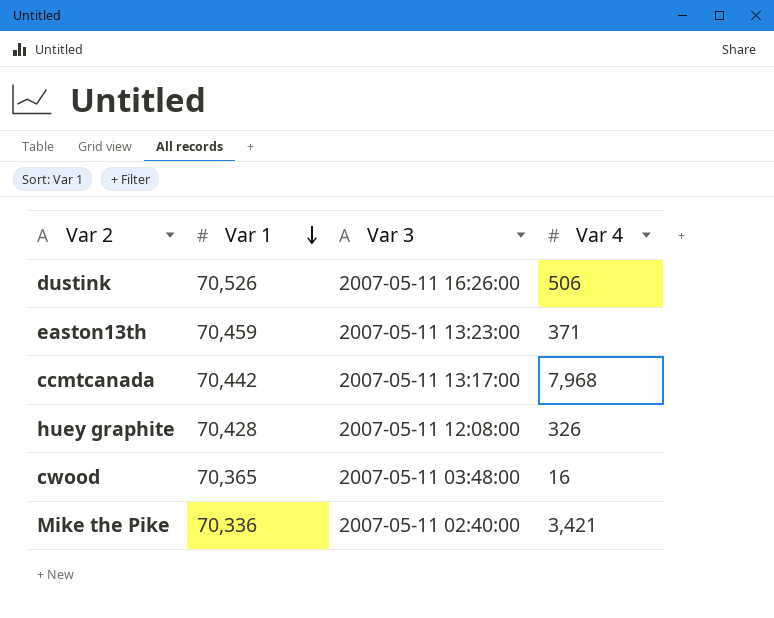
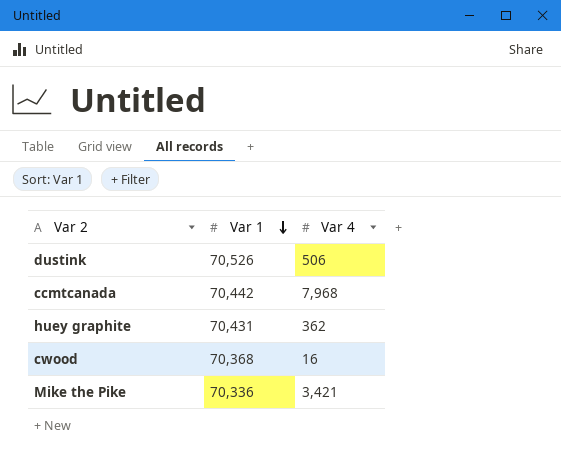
column Var 3 | position: 3 -> none
row easton13th: 70,459 | 2007-05-11 13:23:00 | 371 -> none
huey graphite | Var 1: 70,428 -> 70,431
huey graphite | Var 4: 326 -> 362
cwood | Var 1: 70,365 -> 70,368

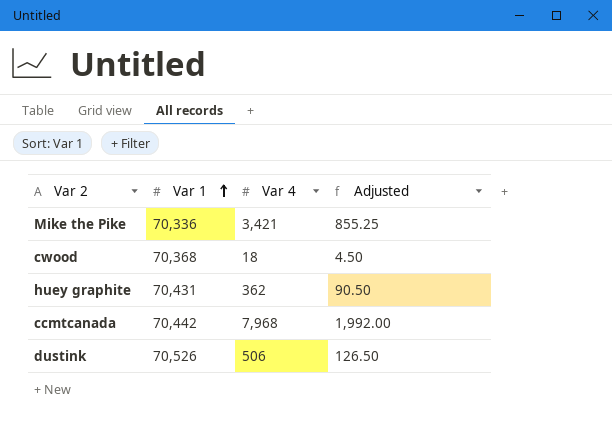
row order: Var 1 descending -> Var 1 ascending
column Adjusted | formula: none -> [Var 4] * 0.25
cwood | Var 4: 16 -> 18

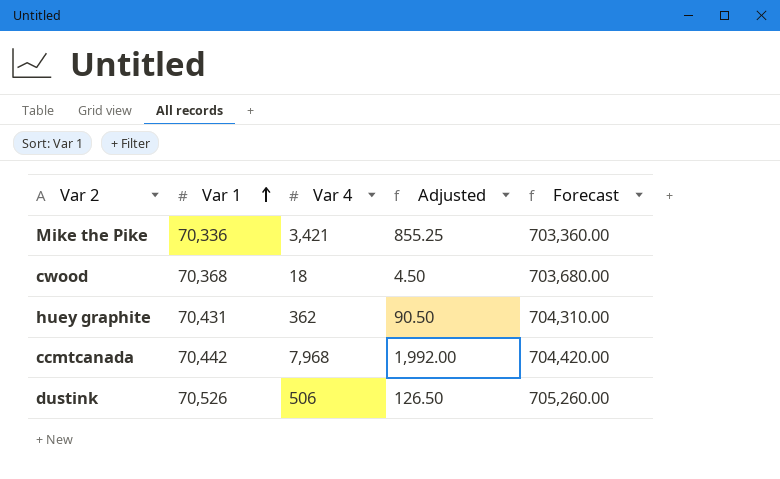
column Forecast | formula: none -> [Var 1] * 10

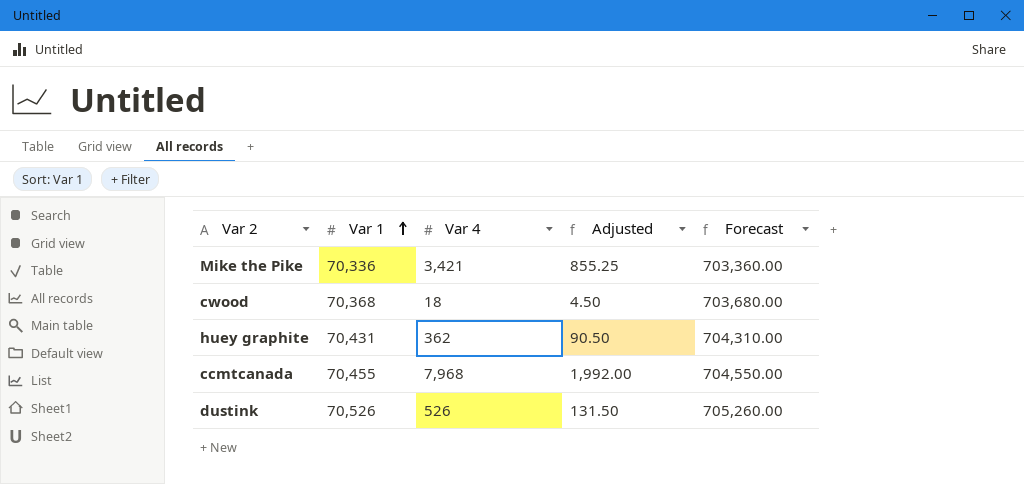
ccmtcanada | Var 1: 70,442 -> 70,455
ccmtcanada | Forecast: 704,420.00 -> 704,550.00
dustink | Var 4: 506 -> 526
dustink | Adjusted: 126.50 -> 131.50

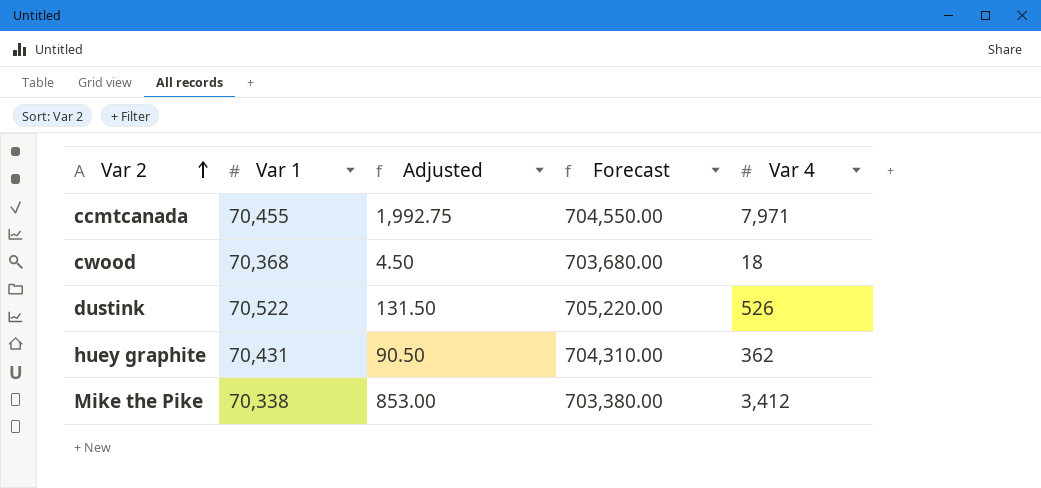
row order: Var 1 ascending -> Var 2 ascending
column Var 4 | position: 3 -> 5
ccmtcanada | Adjusted: 1,992.00 -> 1,992.75
ccmtcanada | Var 4: 7,968 -> 7,971
dustink | Var 1: 70,526 -> 70,522
dustink | Forecast: 705,260.00 -> 705,220.00
Mike the Pike | Var 1: 70,336 -> 70,338
Mike the Pike | Adjusted: 855.25 -> 853.00
Mike the Pike | Forecast: 703,360.00 -> 703,380.00
Mike the Pike | Var 4: 3,421 -> 3,412

